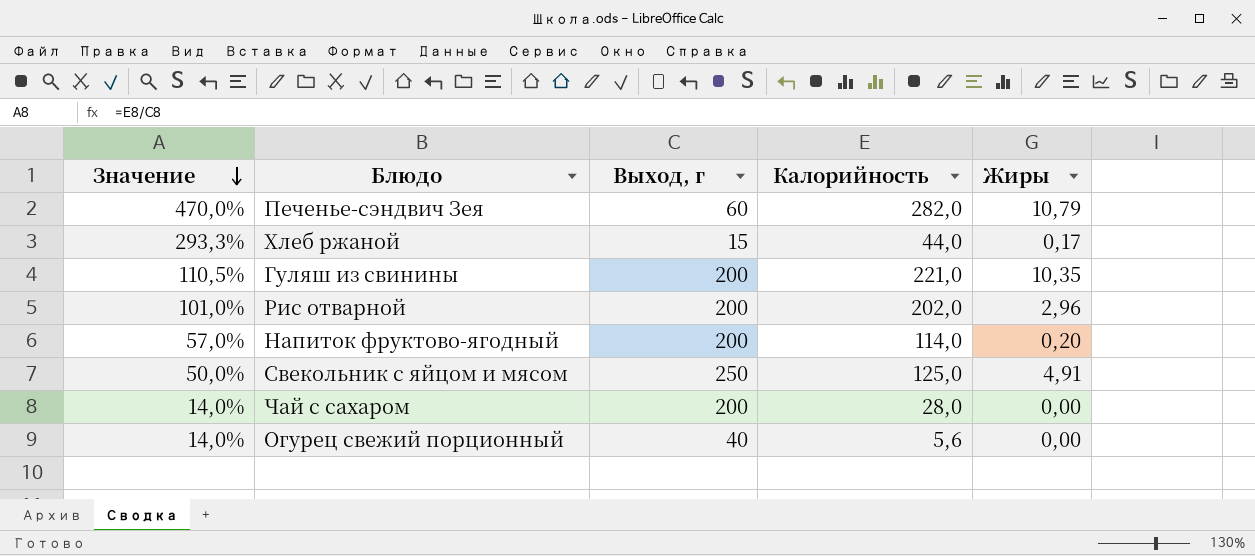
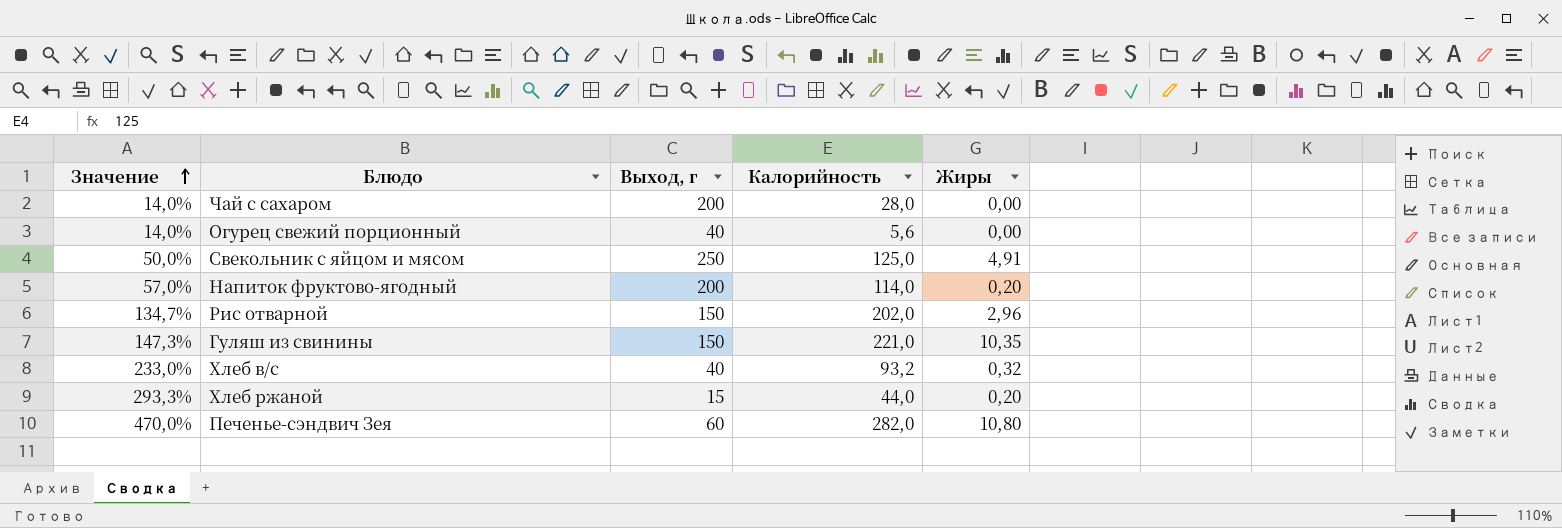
row order: Значение descending -> Значение ascending
Рис отварной | Значение: 101,0% -> 134,7%
Рис отварной | Выход, г: 200 -> 150
Гуляш из свинины | Значение: 110,5% -> 147,3%
Гуляш из свинины | Выход, г: 200 -> 150
row Хлеб в/с: none -> 233,0% | 40 | 93,2 | 0,32
Хлеб ржаной | Жиры: 0,17 -> 0,20
Печенье-сэндвич Зея | Жиры: 10,79 -> 10,80

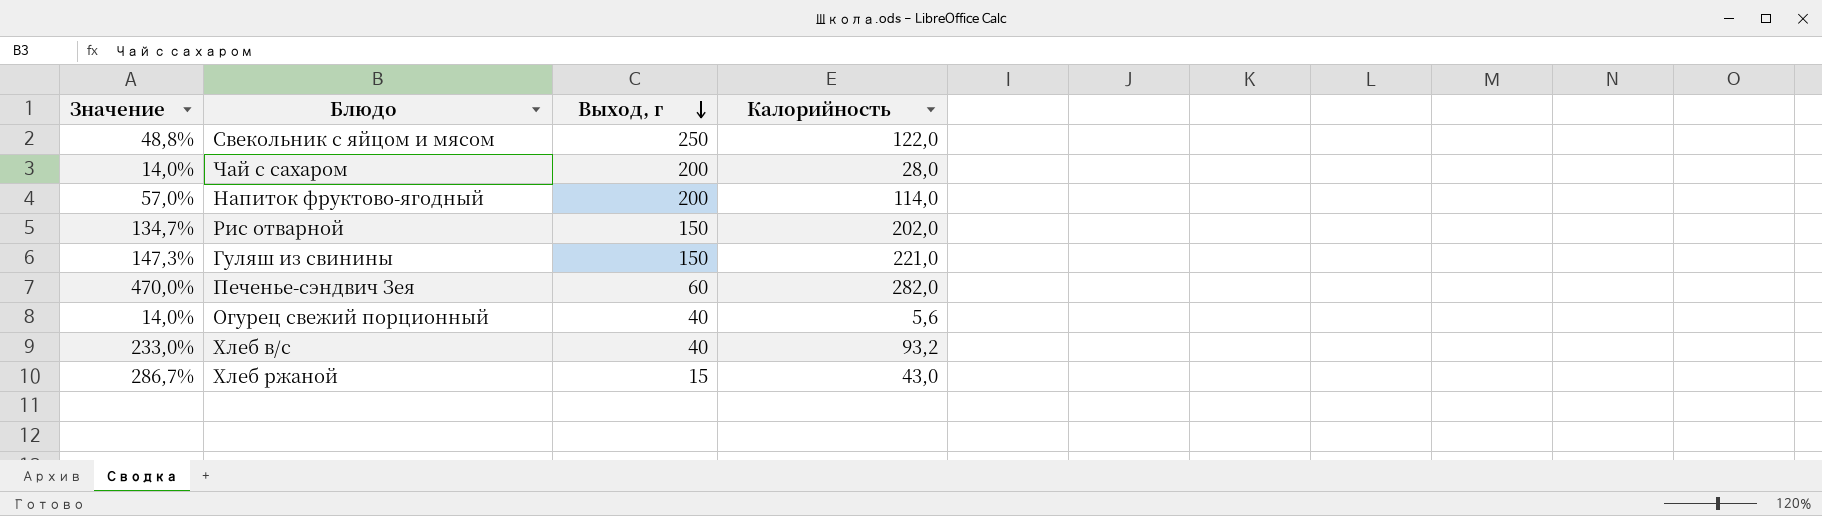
row order: Значение ascending -> Выход, г descending
column Жиры | position: 5 -> none
Свекольник с яйцом и мясом | Значение: 50,0% -> 48,8%
Свекольник с яйцом и мясом | Калорийность: 125,0 -> 122,0
Хлеб ржаной | Значение: 293,3% -> 286,7%
Хлеб ржаной | Калорийность: 44,0 -> 43,0

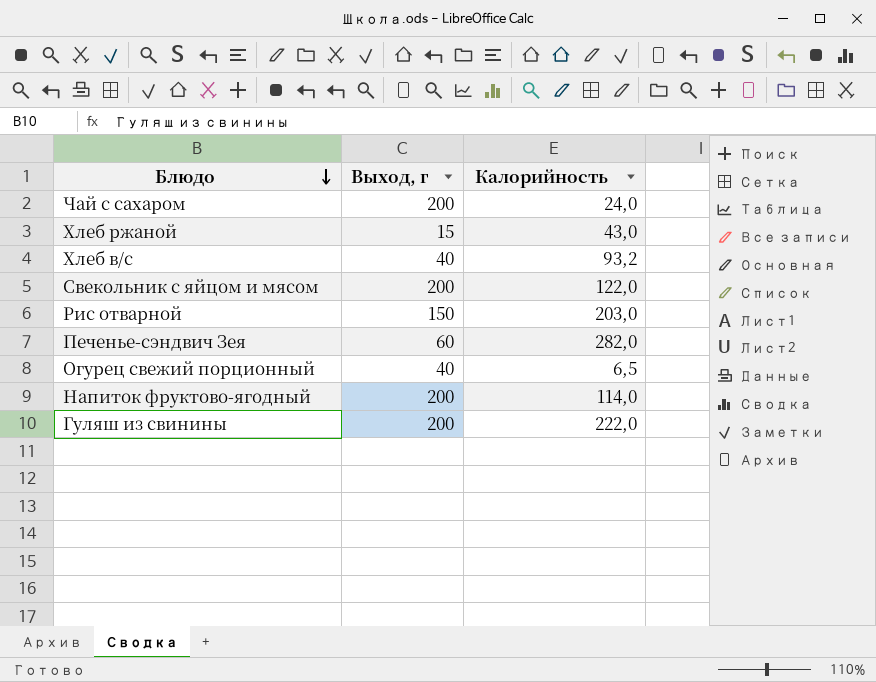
row order: Выход, г descending -> Блюдо descending
column Значение | formula: [Калорийность] / [Выход, г] -> none
Чай с сахаром | Калорийность: 28,0 -> 24,0
Свекольник с яйцом и мясом | Выход, г: 250 -> 200
Рис отварной | Калорийность: 202,0 -> 203,0
Огурец свежий порционный | Калорийность: 5,6 -> 6,5
Гуляш из свинины | Выход, г: 150 -> 200
Гуляш из свинины | Калорийность: 221,0 -> 222,0

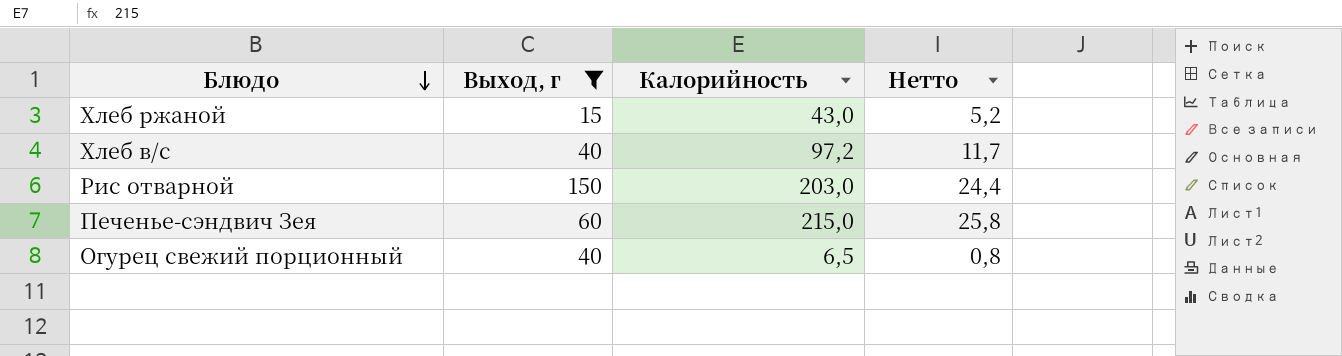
filter: none -> Выход, г != 200
column Нетто | formula: none -> [Калорийность] * 0,12
Хлеб в/с | Калорийность: 93,2 -> 97,2
Печенье-сэндвич Зея | Калорийность: 282,0 -> 215,0

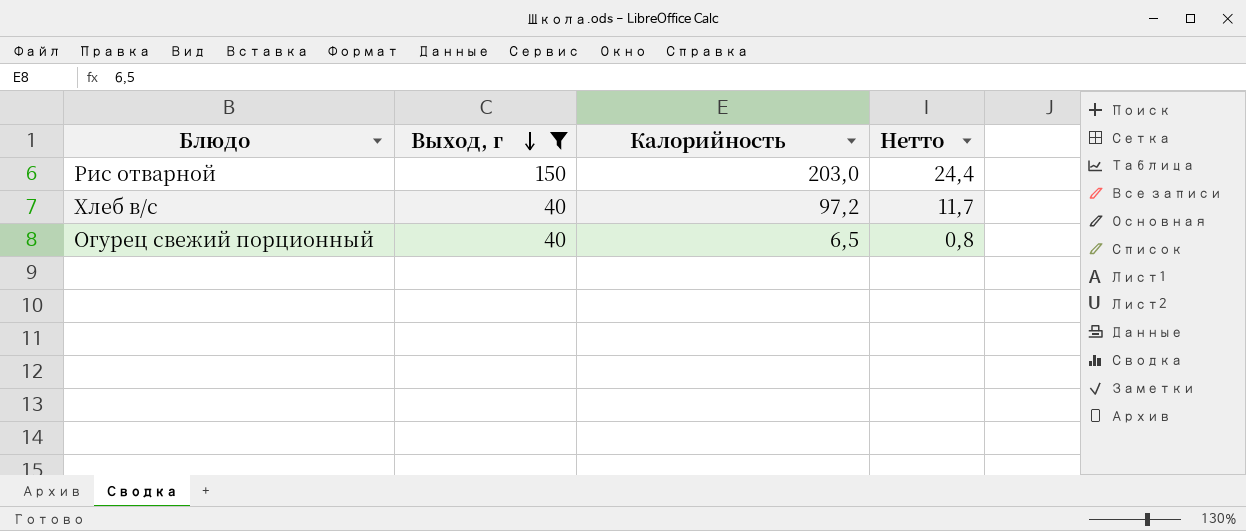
row order: Блюдо descending -> Выход, г descending
row Хлеб ржаной: 15 | 43,0 | 5,2 -> none
row Печенье-сэндвич Зея: 60 | 215,0 | 25,8 -> none

